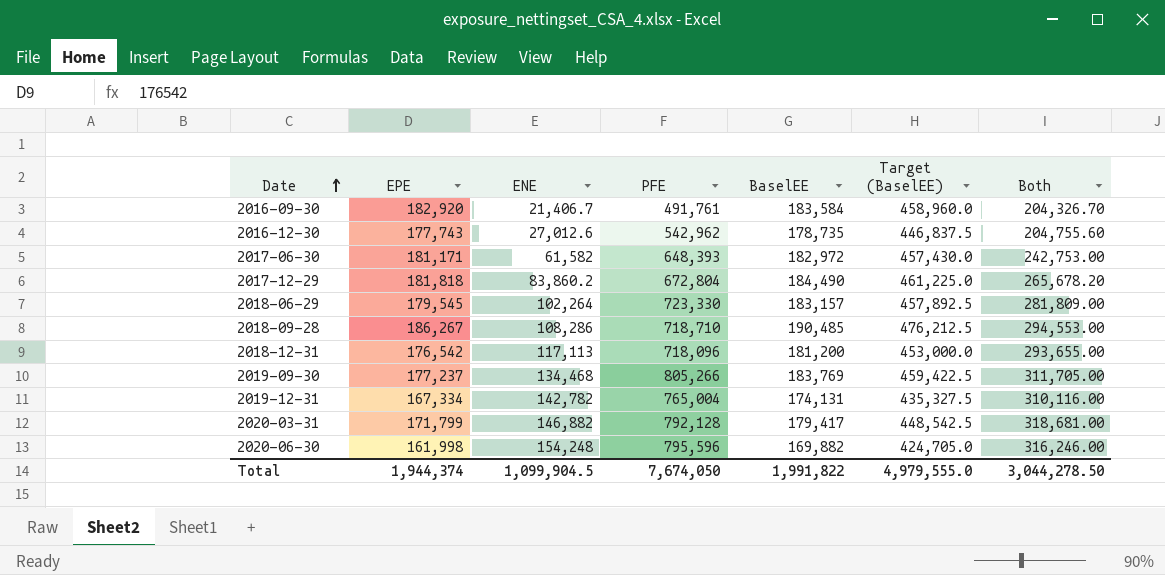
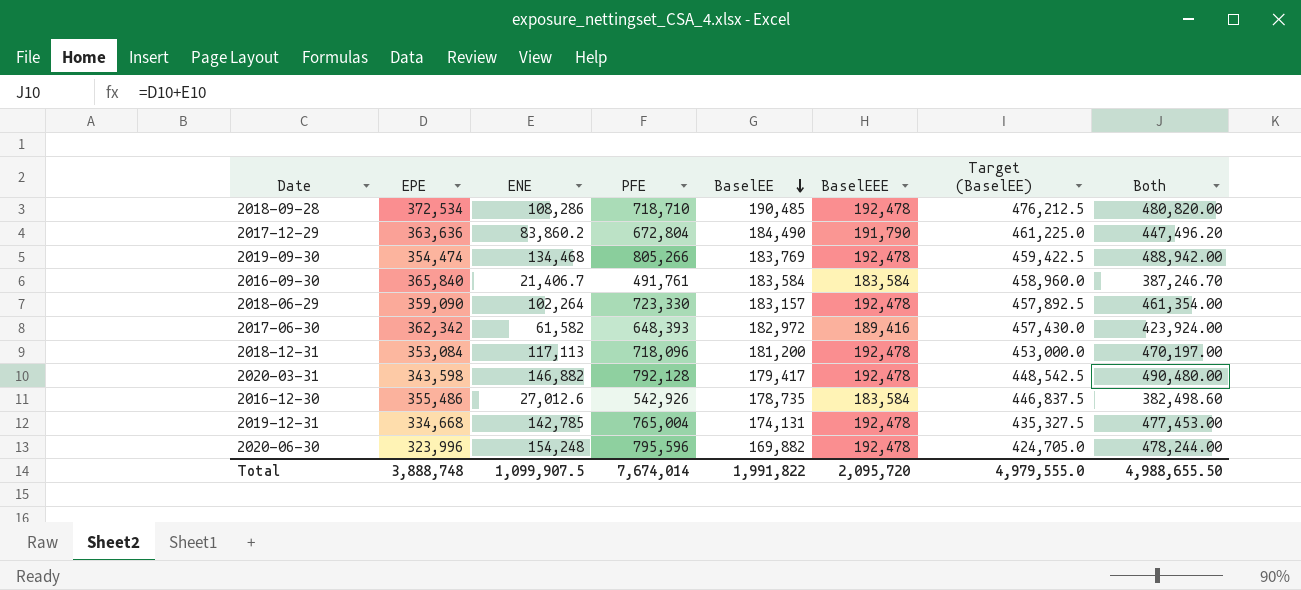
row order: Date ascending -> BaselEE descending
column BaselEEE | position: none -> 6
2018-09-28 | EPE: 186,267 -> 372,534
2018-09-28 | Both: 294,553.00 -> 480,820.00
2017-12-29 | EPE: 181,818 -> 363,636
2017-12-29 | Both: 265,678.20 -> 447,496.20
2019-09-30 | EPE: 177,237 -> 354,474
2019-09-30 | Both: 311,705.00 -> 488,942.00
2016-09-30 | EPE: 182,920 -> 365,840
2016-09-30 | Both: 204,326.70 -> 387,246.70
2018-06-29 | EPE: 179,545 -> 359,090
2018-06-29 | Both: 281,809.00 -> 461,354.00
2017-06-30 | EPE: 181,171 -> 362,342
2017-06-30 | Both: 242,753.00 -> 423,924.00
2018-12-31 | EPE: 176,542 -> 353,084
2018-12-31 | Both: 293,655.00 -> 470,197.00
2020-03-31 | EPE: 171,799 -> 343,598
2020-03-31 | Both: 318,681.00 -> 490,480.00
2016-12-30 | EPE: 177,743 -> 355,486
2016-12-30 | PFE: 542,962 -> 542,926
2016-12-30 | Both: 204,755.60 -> 382,498.60
2019-12-31 | EPE: 167,334 -> 334,668
2019-12-31 | ENE: 142,782 -> 142,785
2019-12-31 | Both: 310,116.00 -> 477,453.00
2020-06-30 | EPE: 161,998 -> 323,996
2020-06-30 | Both: 316,246.00 -> 478,244.00
Total | EPE: 1,944,374 -> 3,888,748
Total | ENE: 1,099,904.5 -> 1,099,907.5
Total | PFE: 7,674,050 -> 7,674,014
Total | Both: 3,044,278.50 -> 4,988,655.50

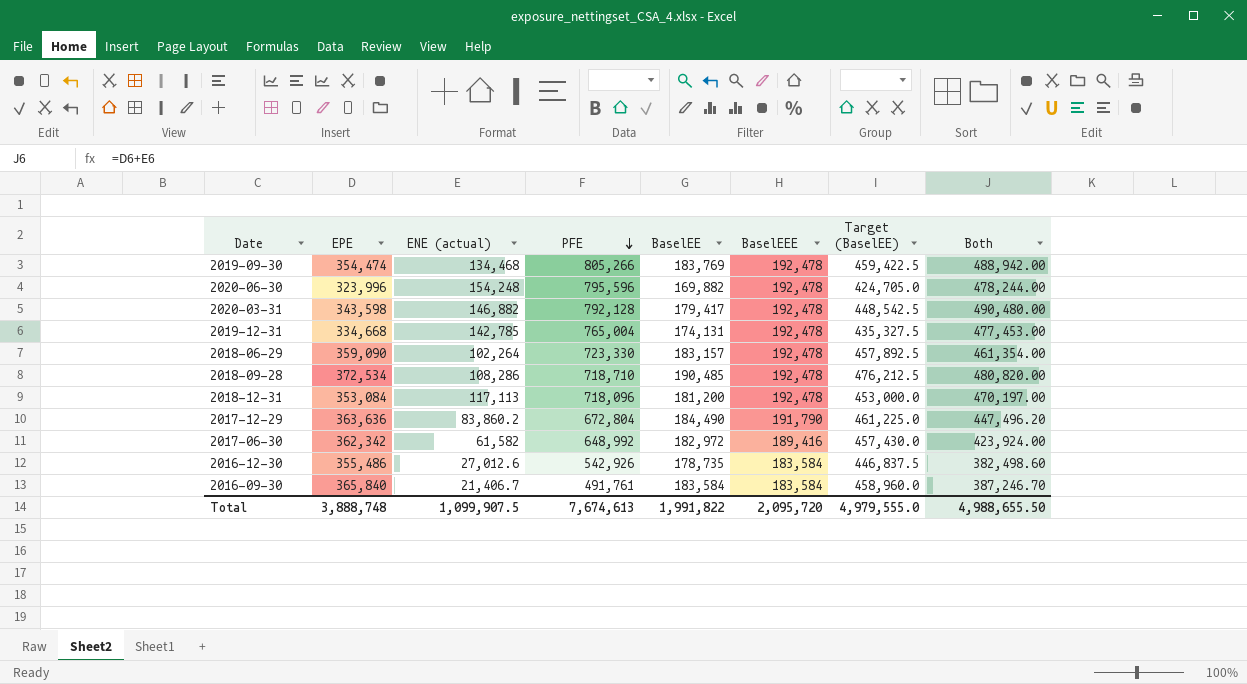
row order: BaselEE descending -> PFE descending
column name: ENE -> ENE (actual)
2017-06-30 | PFE: 648,393 -> 648,992
Total | PFE: 7,674,014 -> 7,674,613

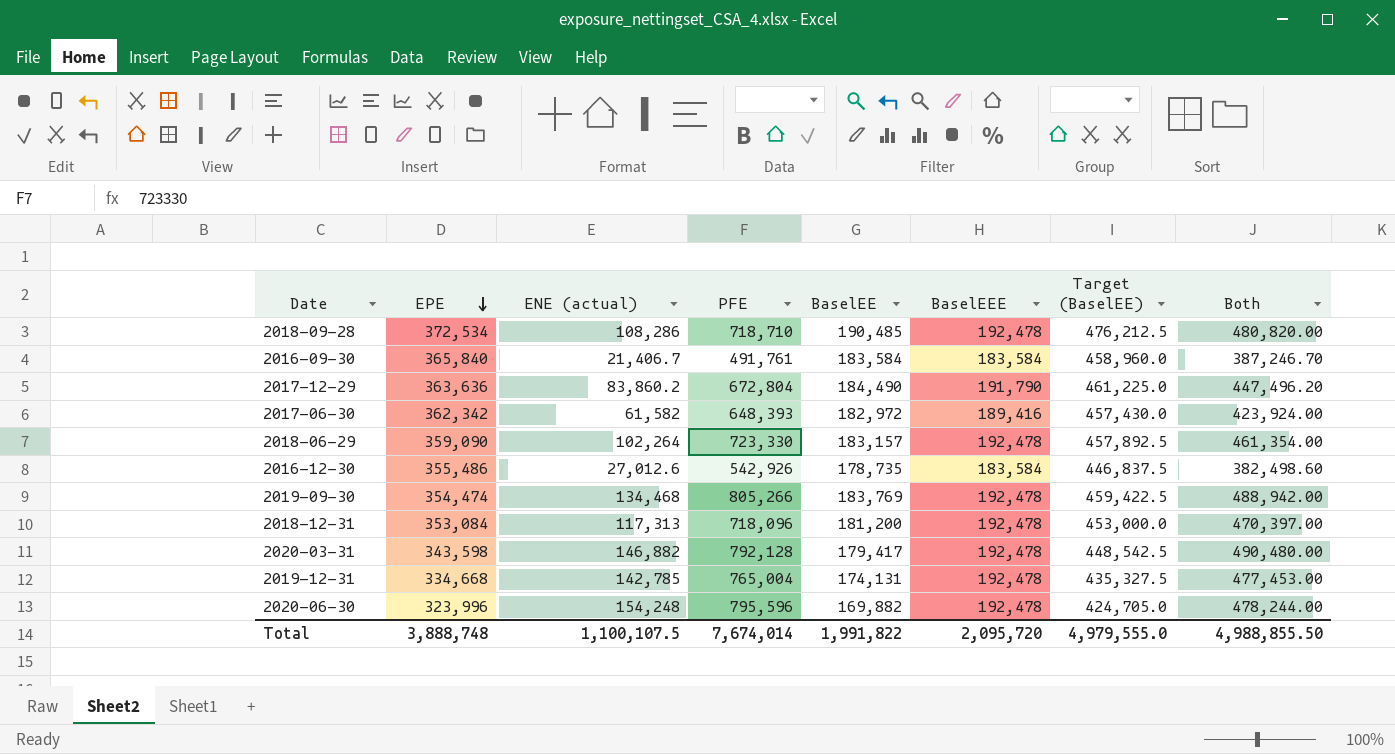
row order: PFE descending -> EPE descending
2017-06-30 | PFE: 648,992 -> 648,393
2018-12-31 | ENE (actual): 117,113 -> 117,313
2018-12-31 | Both: 470,197.00 -> 470,397.00
Total | ENE (actual): 1,099,907.5 -> 1,100,107.5
Total | PFE: 7,674,613 -> 7,674,014
Total | Both: 4,988,655.50 -> 4,988,855.50

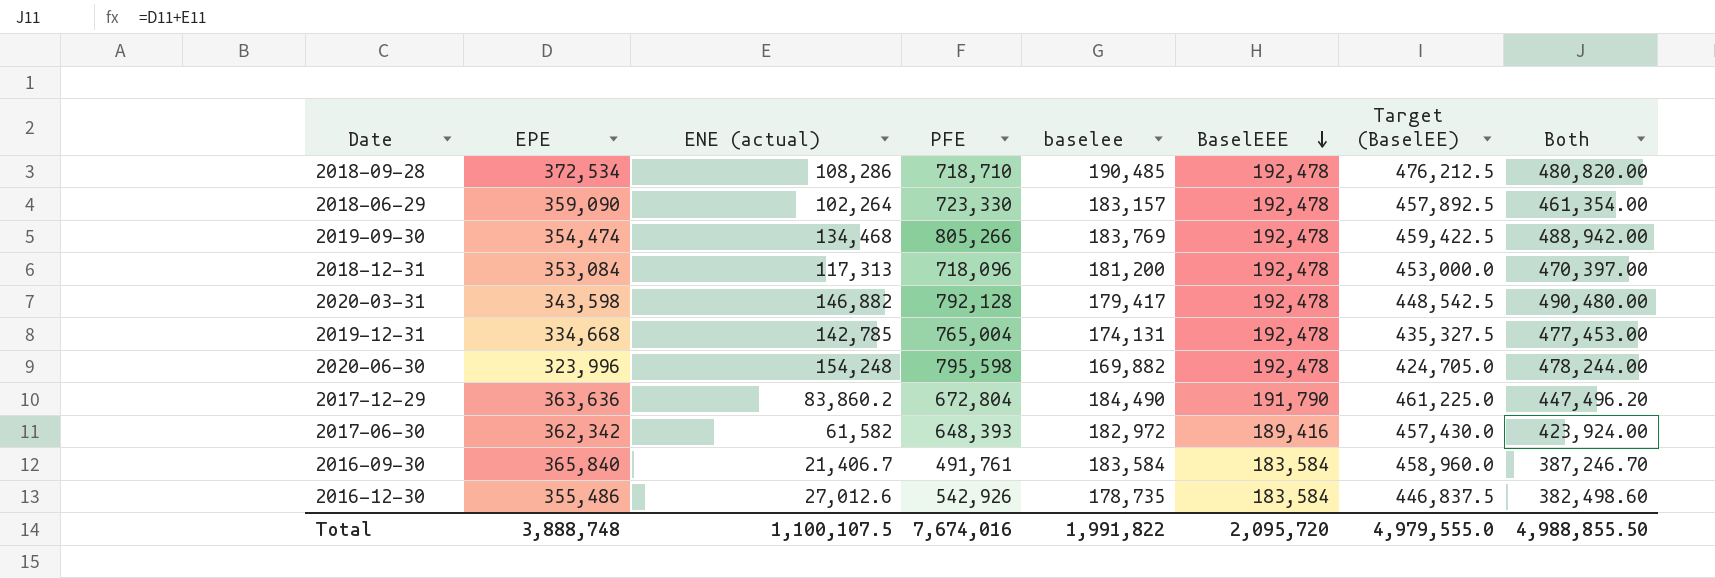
row order: EPE descending -> BaselEEE descending
column name: BaselEE -> baselee
2020-06-30 | PFE: 795,596 -> 795,598
Total | PFE: 7,674,014 -> 7,674,016

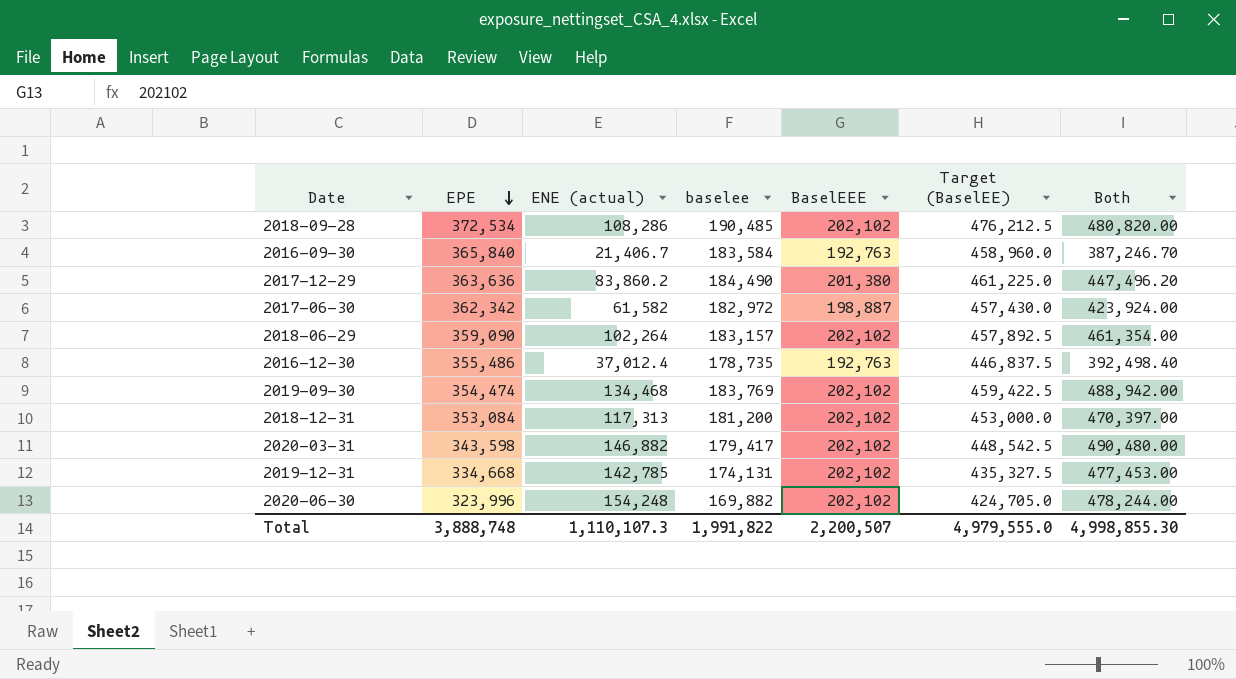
row order: BaselEEE descending -> EPE descending
column PFE | position: 4 -> none
2018-09-28 | BaselEEE: 192,478 -> 202,102
2016-09-30 | BaselEEE: 183,584 -> 192,763
2017-12-29 | BaselEEE: 191,790 -> 201,380
2017-06-30 | BaselEEE: 189,416 -> 198,887
2018-06-29 | BaselEEE: 192,478 -> 202,102
2016-12-30 | ENE (actual): 27,012.6 -> 37,012.4
2016-12-30 | BaselEEE: 183,584 -> 192,763
2016-12-30 | Both: 382,498.60 -> 392,498.40
2019-09-30 | BaselEEE: 192,478 -> 202,102
2018-12-31 | BaselEEE: 192,478 -> 202,102
2020-03-31 | BaselEEE: 192,478 -> 202,102
2019-12-31 | BaselEEE: 192,478 -> 202,102
2020-06-30 | BaselEEE: 192,478 -> 202,102
Total | ENE (actual): 1,100,107.5 -> 1,110,107.3
Total | BaselEEE: 2,095,720 -> 2,200,507
Total | Both: 4,988,855.50 -> 4,998,855.30

